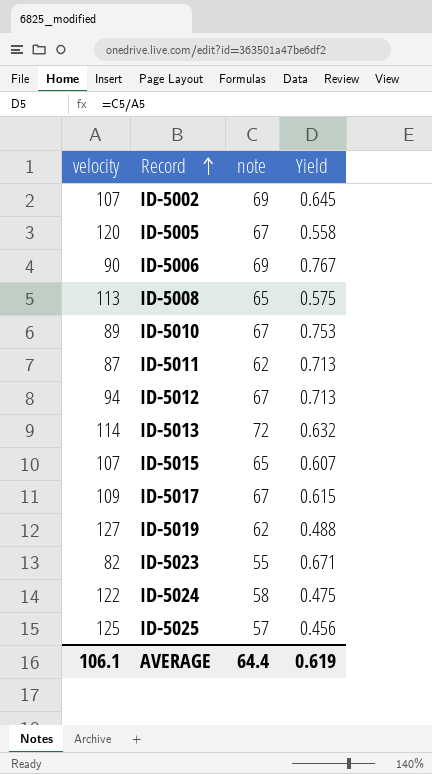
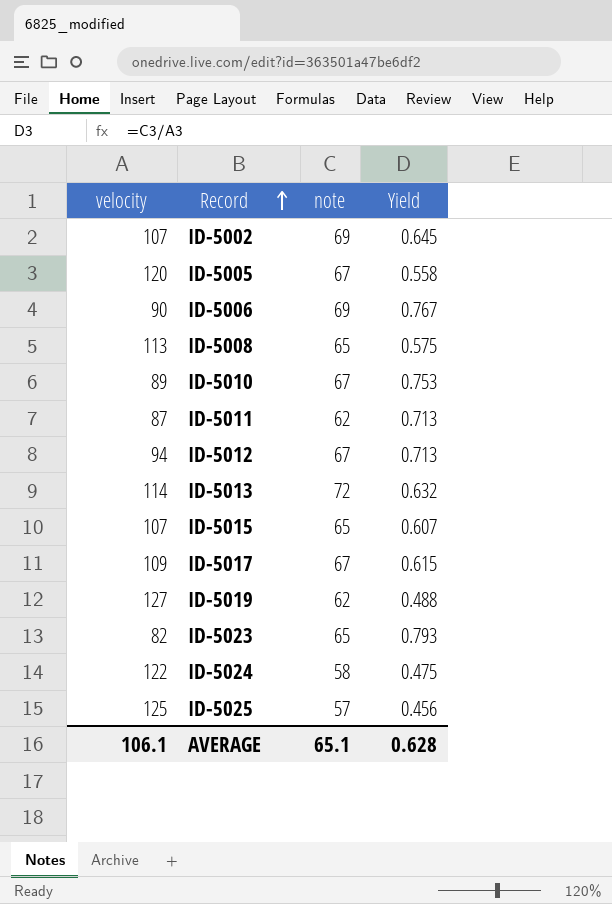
ID-5023 | note: 55 -> 65
ID-5023 | Yield: 0.671 -> 0.793
AVERAGE | note: 64.4 -> 65.1
AVERAGE | Yield: 0.619 -> 0.628

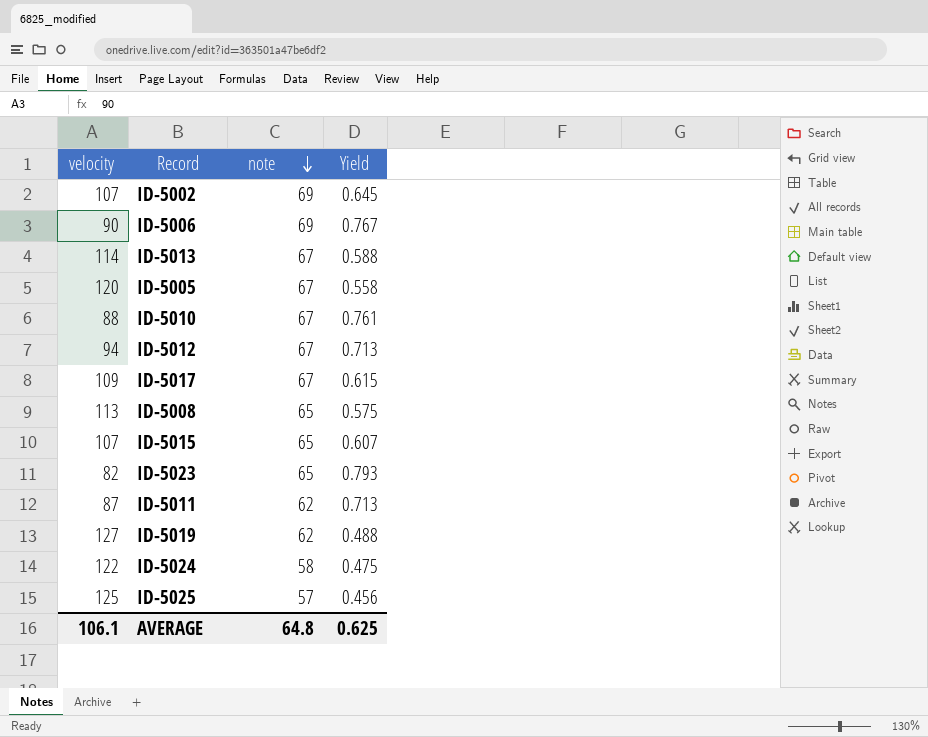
row order: Record ascending -> note descending
ID-5013 | note: 72 -> 67
ID-5013 | Yield: 0.632 -> 0.588
ID-5010 | velocity: 89 -> 88
ID-5010 | Yield: 0.753 -> 0.761
AVERAGE | note: 65.1 -> 64.8
AVERAGE | Yield: 0.628 -> 0.625

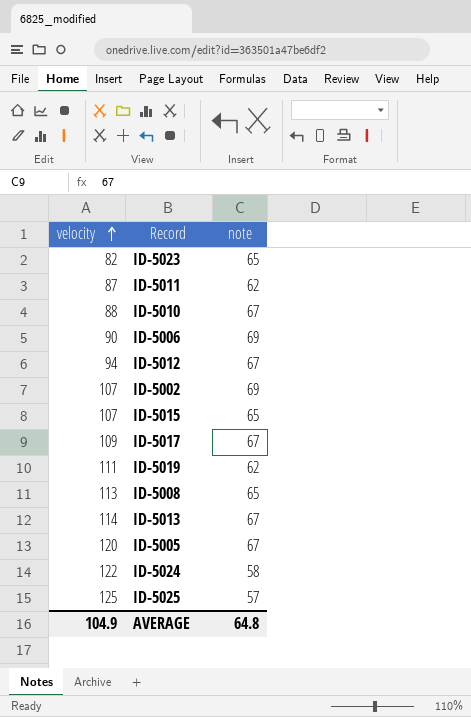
row order: note descending -> velocity ascending
column Yield | formula: [note] / [velocity] -> none
ID-5019 | velocity: 127 -> 111
AVERAGE | velocity: 106.1 -> 104.9

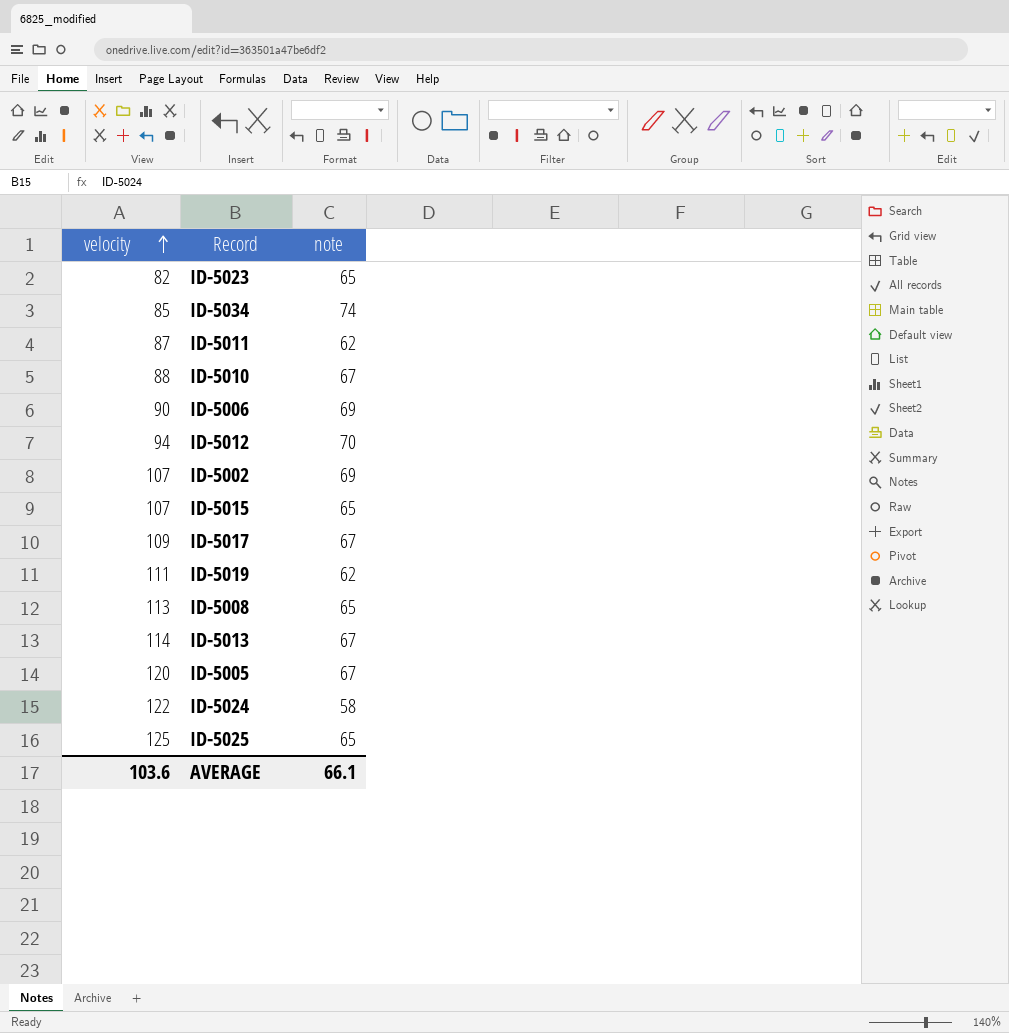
row ID-5034: none -> 85 | 74
ID-5012 | note: 67 -> 70
ID-5025 | note: 57 -> 65
AVERAGE | velocity: 104.9 -> 103.6
AVERAGE | note: 64.8 -> 66.1

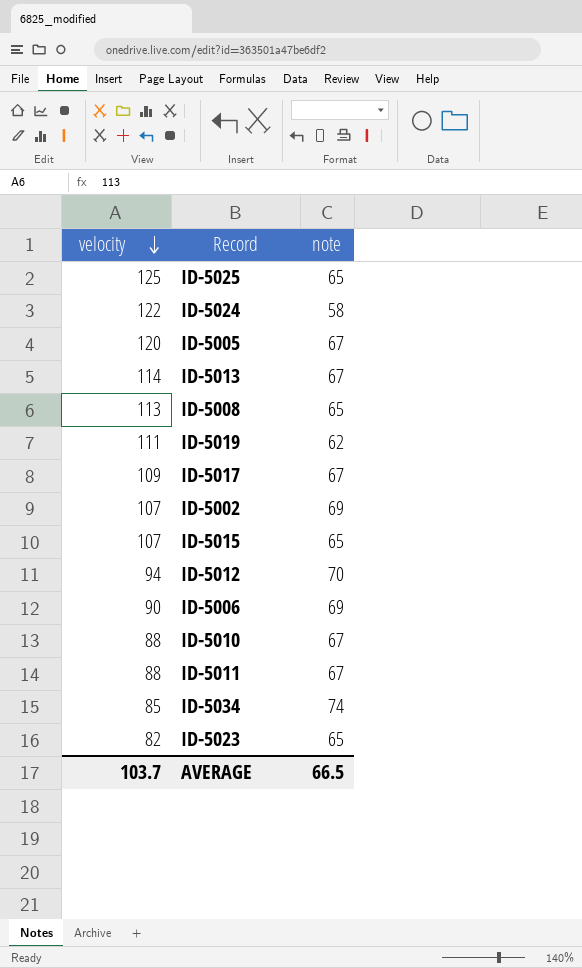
row order: velocity ascending -> velocity descending
ID-5011 | velocity: 87 -> 88
ID-5011 | note: 62 -> 67
AVERAGE | velocity: 103.6 -> 103.7
AVERAGE | note: 66.1 -> 66.5

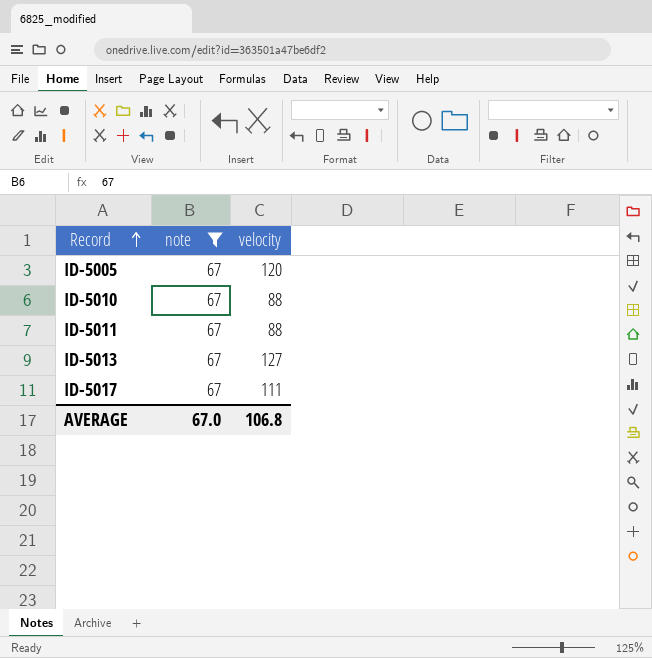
filter: none -> note = 67
row order: velocity descending -> Record ascending
column velocity | position: 1 -> 3
ID-5013 | velocity: 114 -> 127
ID-5017 | velocity: 109 -> 111
AVERAGE | note: 66.5 -> 67.0
AVERAGE | velocity: 103.7 -> 106.8

